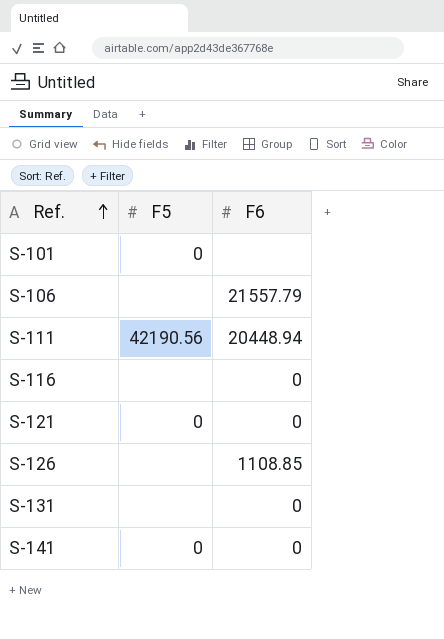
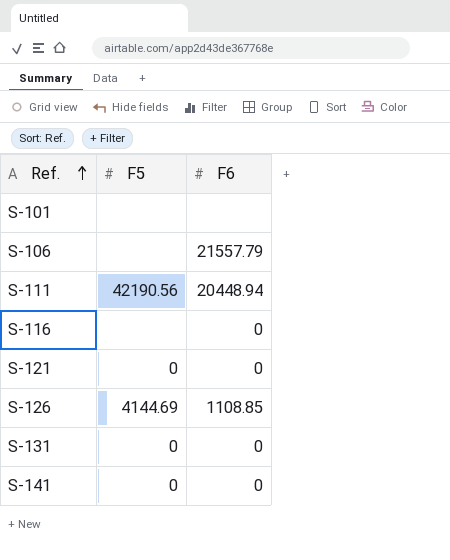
S-101 | F5: 0 -> none
S-126 | F5: none -> 4144.69
S-131 | F5: none -> 0

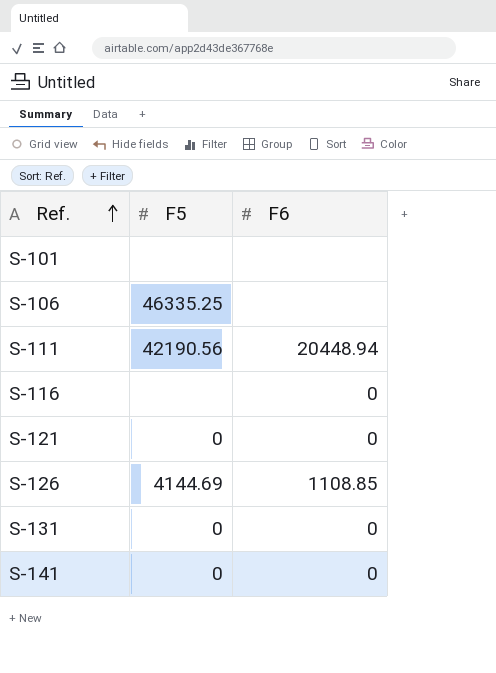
S-106 | F5: none -> 46335.25
S-106 | F6: 21557.79 -> none

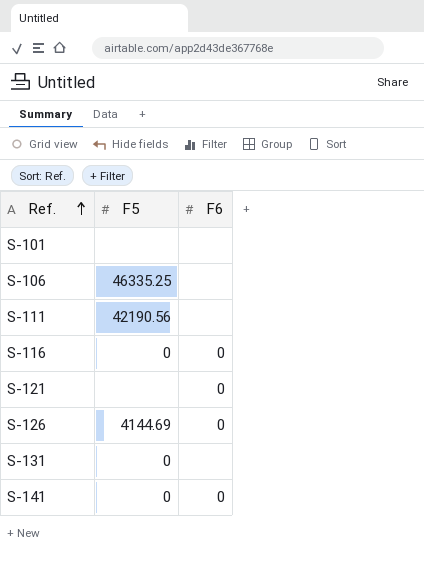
S-111 | F6: 20448.94 -> none
S-116 | F5: none -> 0
S-121 | F5: 0 -> none
S-126 | F6: 1108.85 -> 0
S-131 | F6: 0 -> none

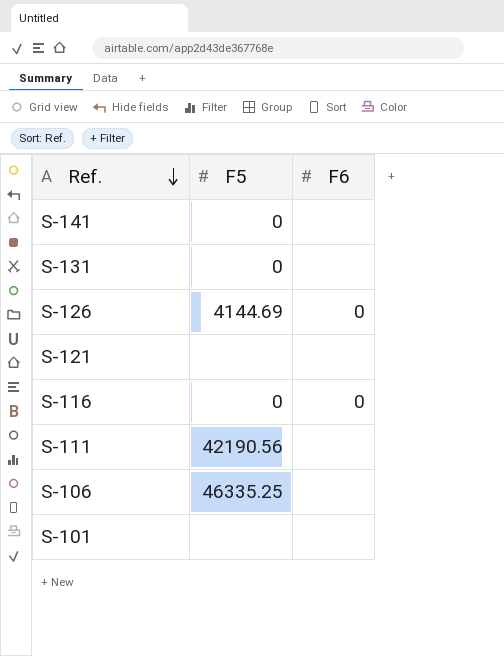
row order: Ref. ascending -> Ref. descending
S-141 | F6: 0 -> none
S-121 | F6: 0 -> none

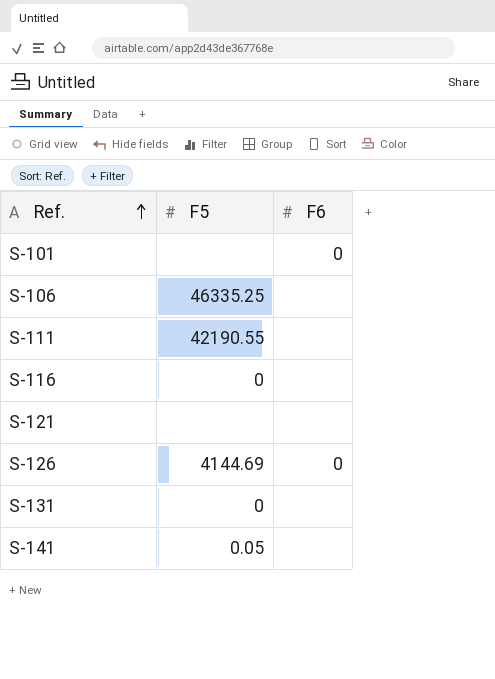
row order: Ref. descending -> Ref. ascending
S-101 | F6: none -> 0
S-111 | F5: 42190.56 -> 42190.55
S-116 | F6: 0 -> none
S-141 | F5: 0 -> 0.05

